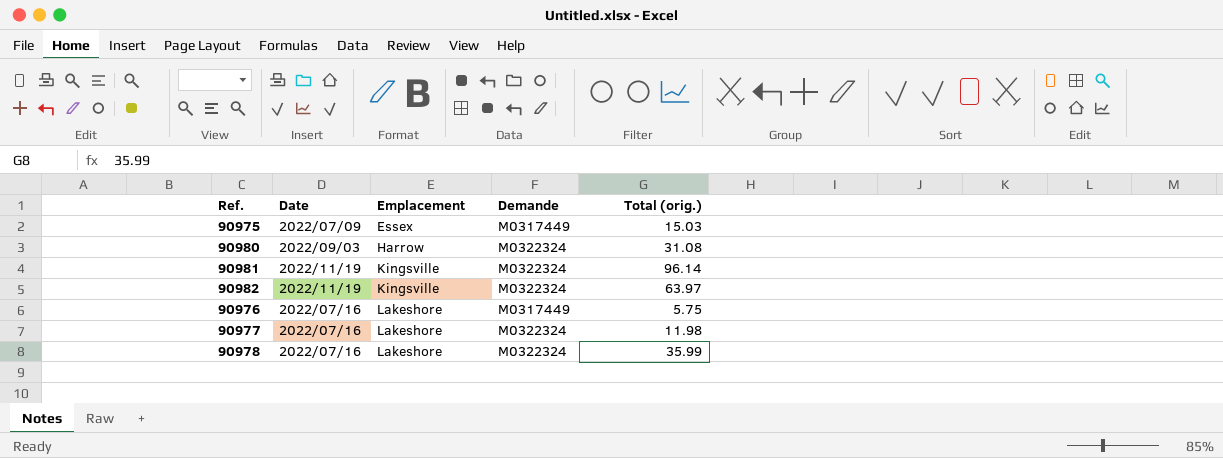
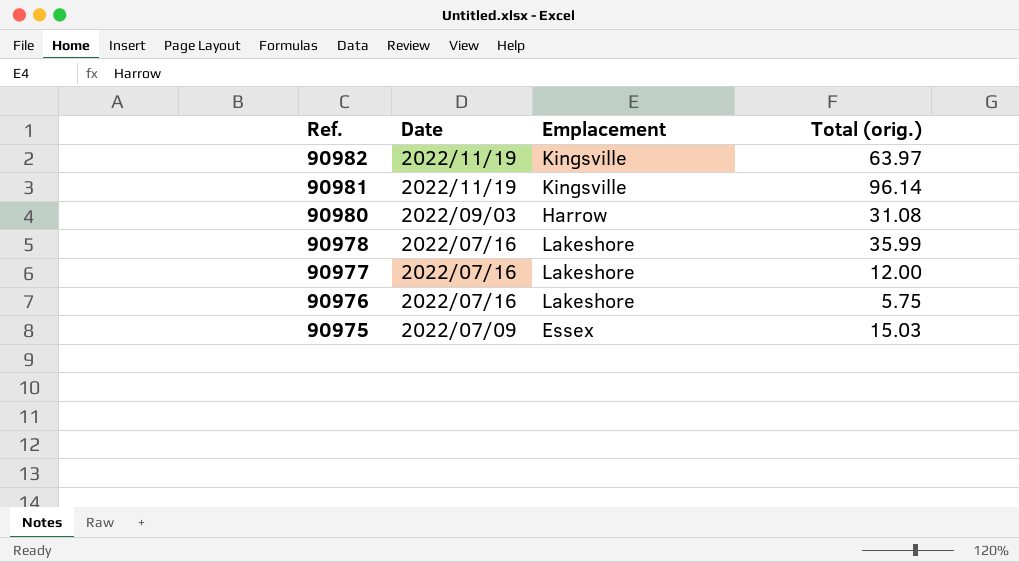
row order: Emplacement ascending -> Ref. descending
column Demande | position: 4 -> none
90977 | Total (orig.): 11.98 -> 12.00

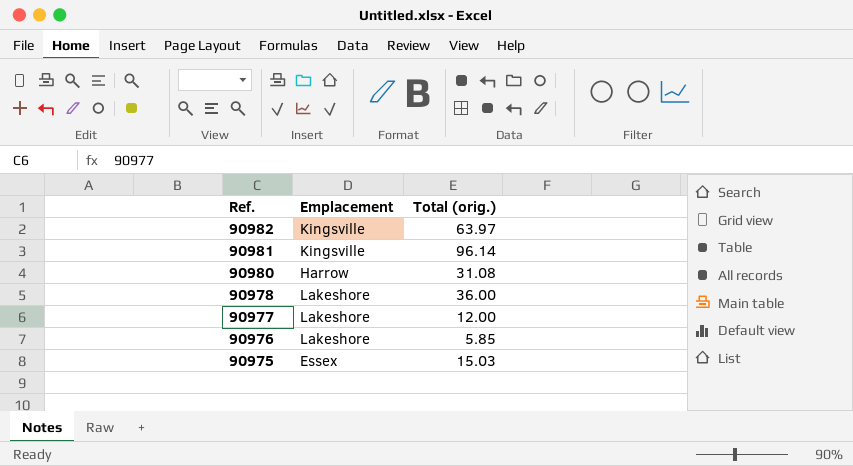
column Date | position: 2 -> none
90978 | Total (orig.): 35.99 -> 36.00
90976 | Total (orig.): 5.75 -> 5.85

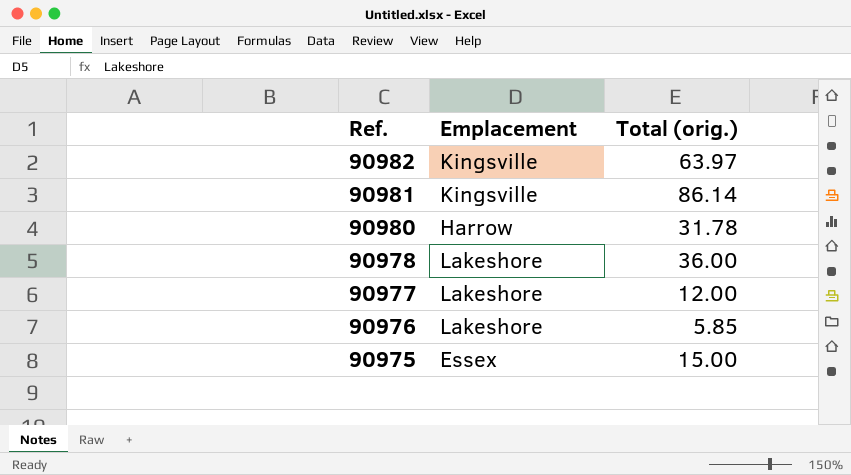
90981 | Total (orig.): 96.14 -> 86.14
90980 | Total (orig.): 31.08 -> 31.78
90975 | Total (orig.): 15.03 -> 15.00

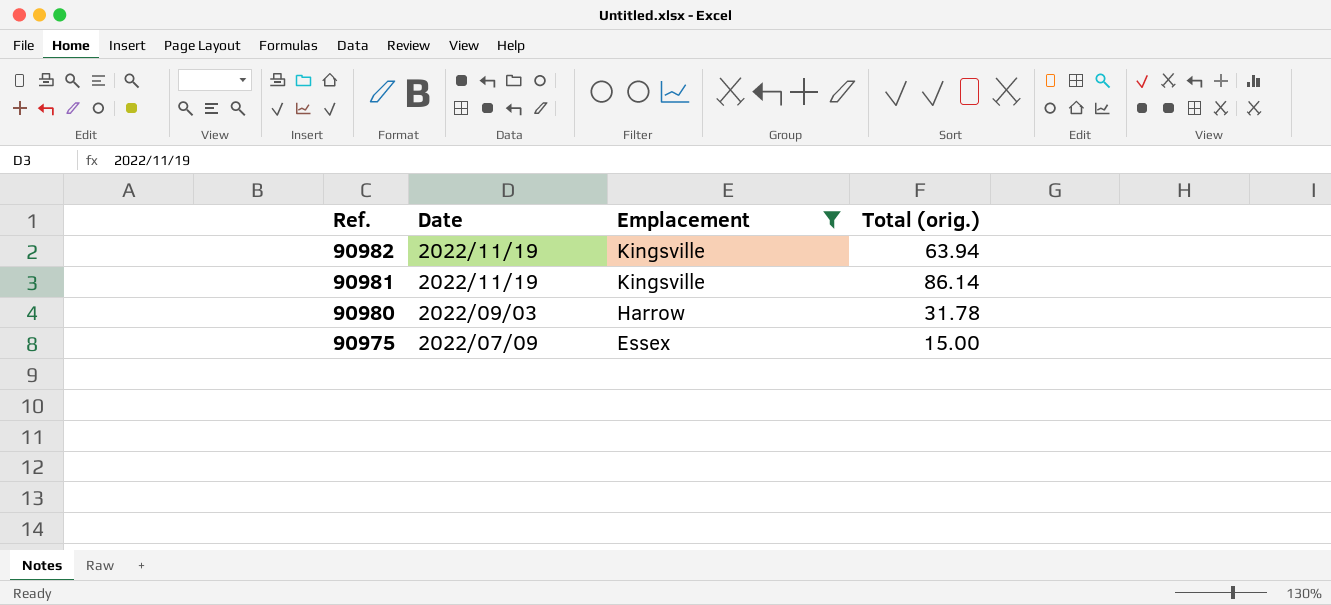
filter: none -> Emplacement != Lakeshore
column Date | position: none -> 2
90982 | Total (orig.): 63.97 -> 63.94

